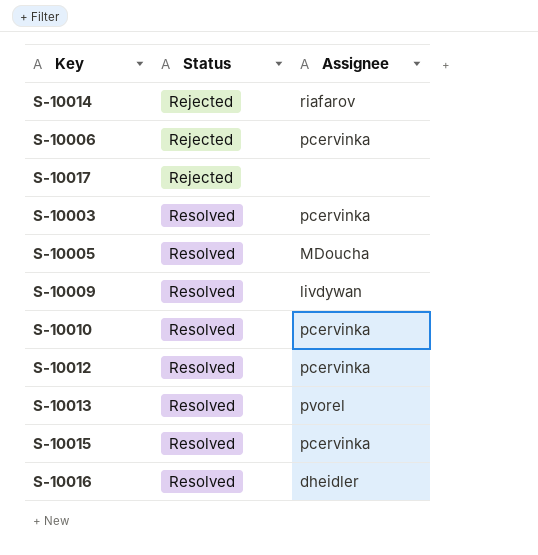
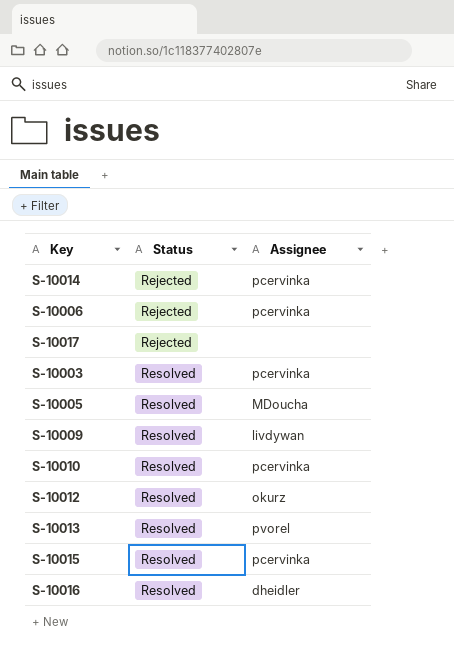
S-10014 | Assignee: riafarov -> pcervinka
S-10012 | Assignee: pcervinka -> okurz

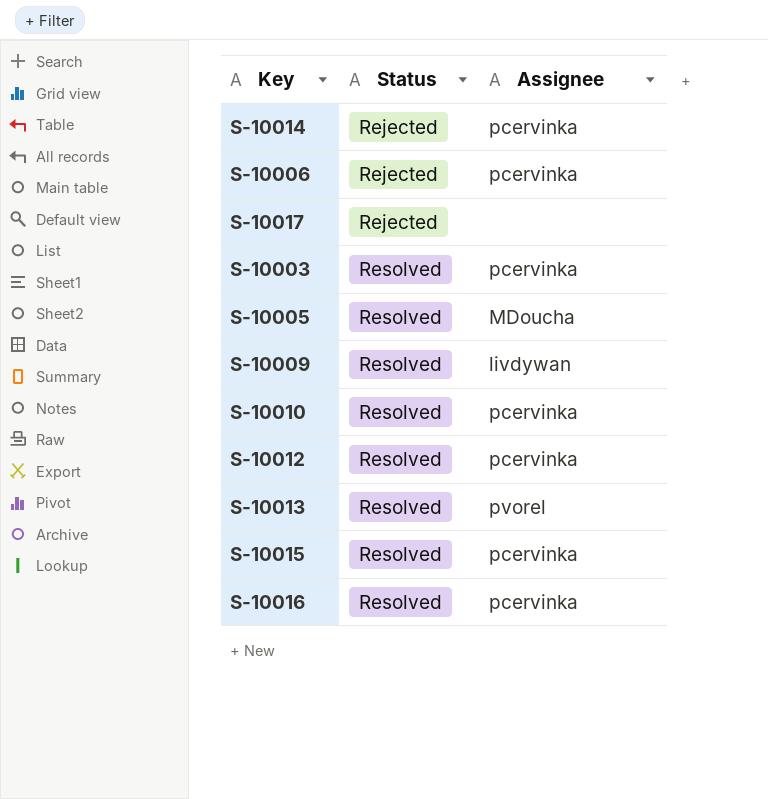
S-10012 | Assignee: okurz -> pcervinka
S-10016 | Assignee: dheidler -> pcervinka

